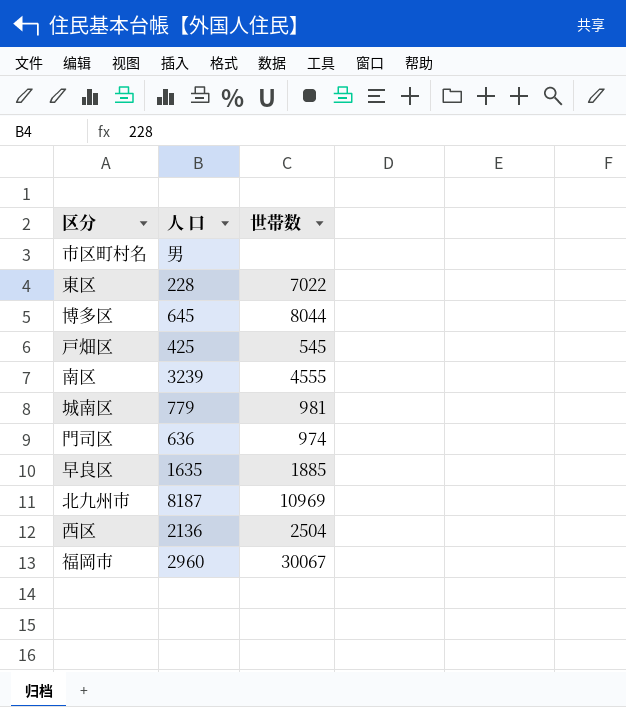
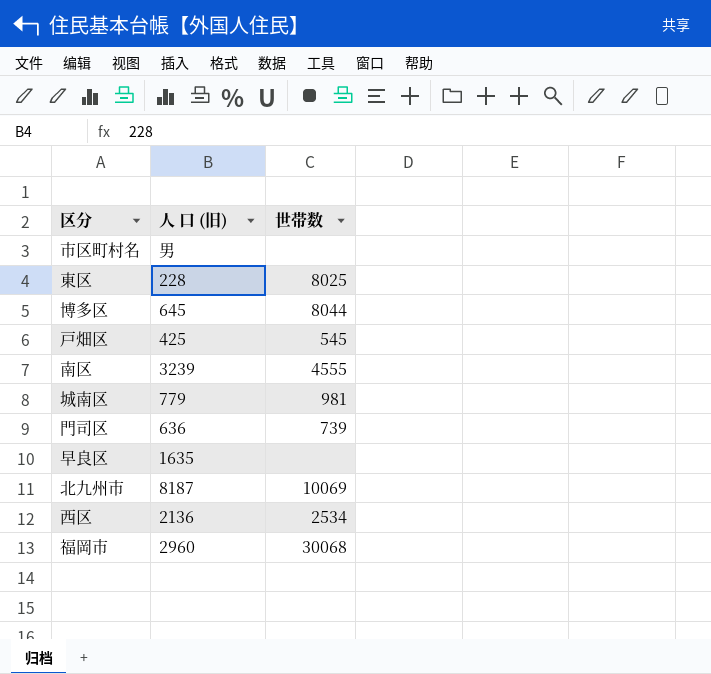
column name: 人 口 -> 人 口 (旧)
東区 | 世帯数: 7022 -> 8025
門司区 | 世帯数: 974 -> 739
早良区 | 世帯数: 1885 -> none
北九州市 | 世帯数: 10969 -> 10069
西区 | 世帯数: 2504 -> 2534
福岡市 | 世帯数: 30067 -> 30068

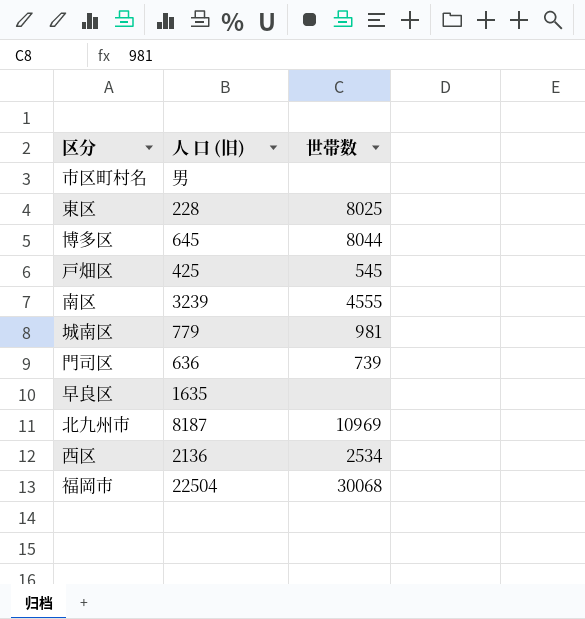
北九州市 | 世帯数: 10069 -> 10969
福岡市 | 人 口 (旧): 2960 -> 22504

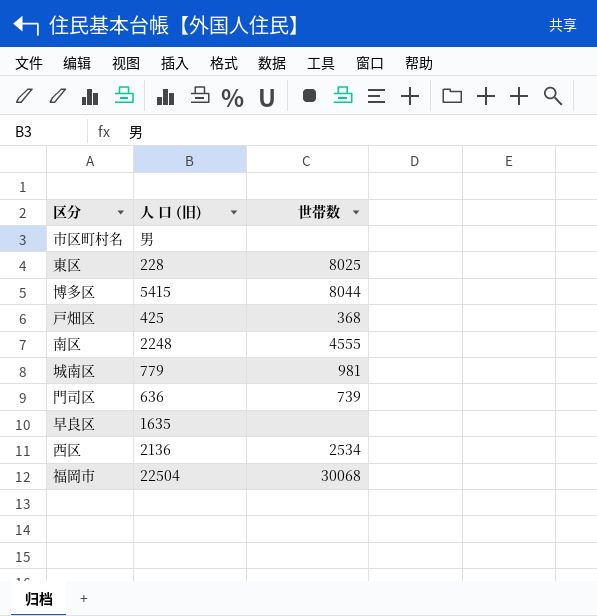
row 北九州市: 8187 | 10969 -> none
博多区 | 人 口 (旧): 645 -> 5415
戸畑区 | 世帯数: 545 -> 368
南区 | 人 口 (旧): 3239 -> 2248

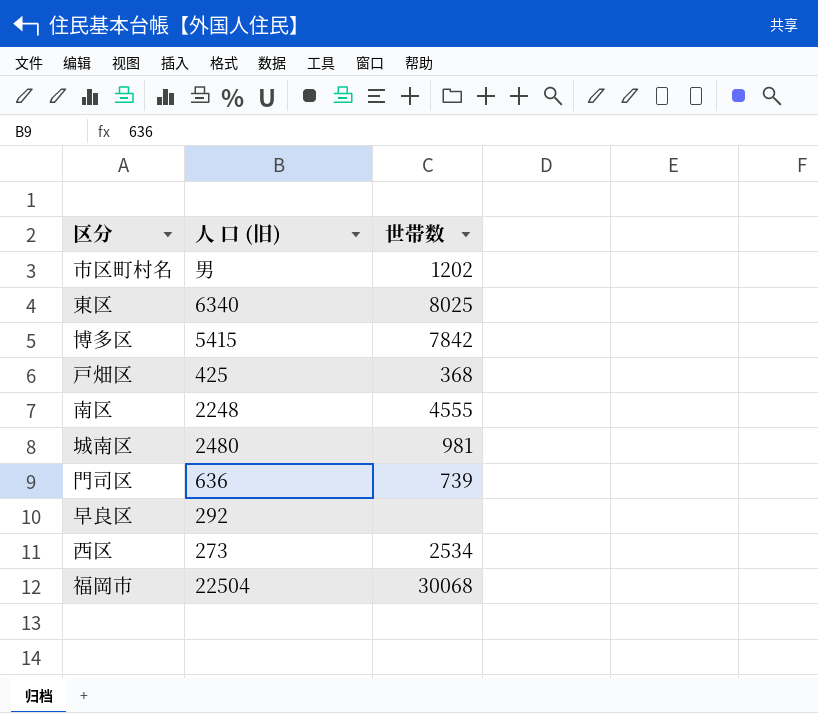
市区町村名 | 世帯数: none -> 1202
東区 | 人 口 (旧): 228 -> 6340
博多区 | 世帯数: 8044 -> 7842
城南区 | 人 口 (旧): 779 -> 2480
早良区 | 人 口 (旧): 1635 -> 292
西区 | 人 口 (旧): 2136 -> 273

